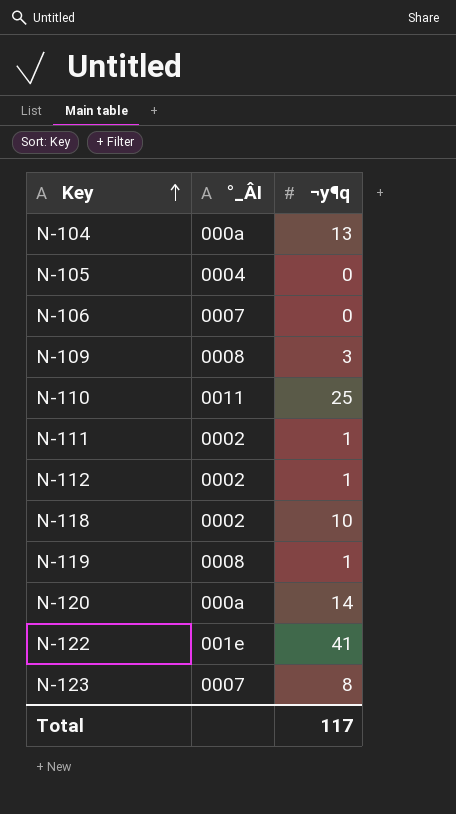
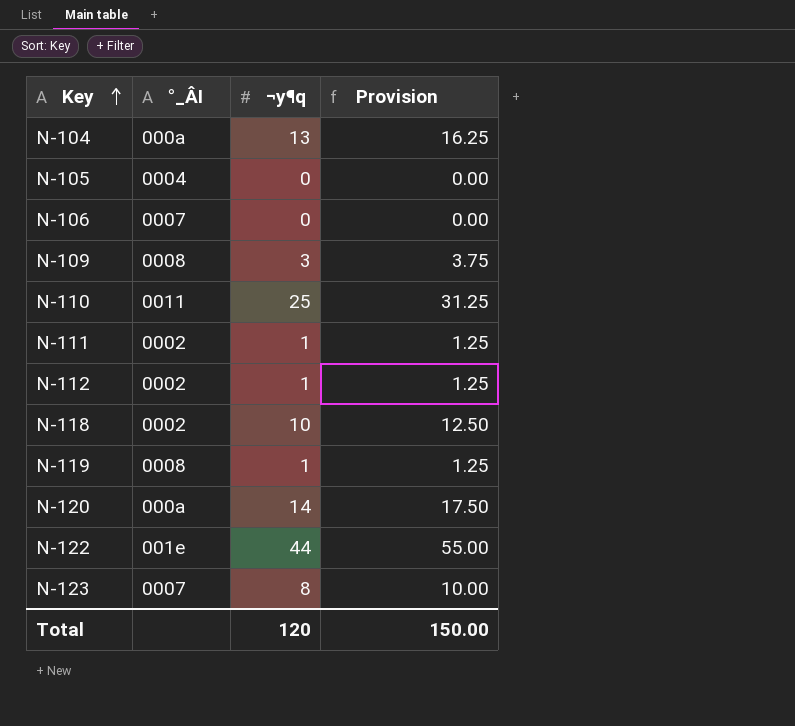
column Provision | formula: none -> [¬y¶q] * 1.25
N-122 | ¬y¶q: 41 -> 44
Total | ¬y¶q: 117 -> 120

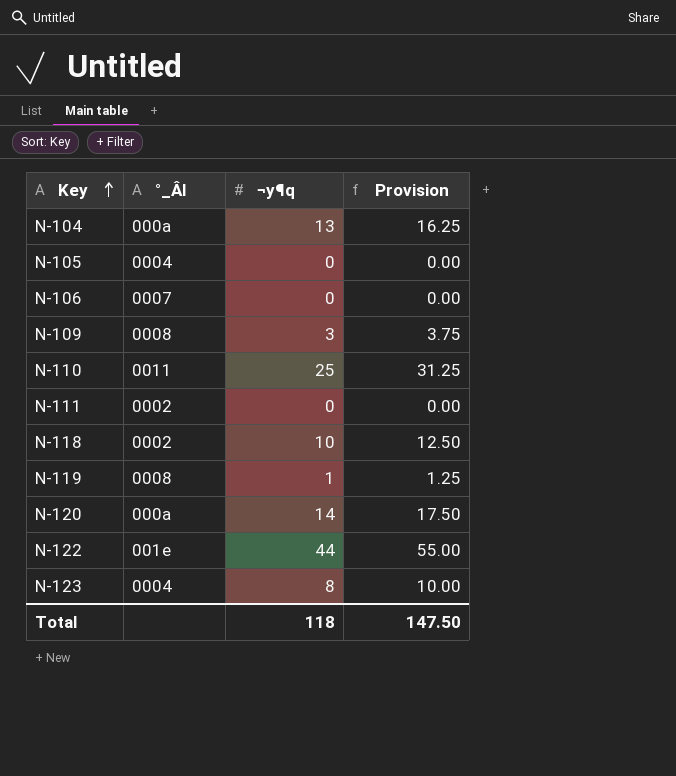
row N-112: 0002 | 1 | 1.25 -> none
N-111 | ¬y¶q: 1 -> 0
N-111 | Provision: 1.25 -> 0.00
N-123 | °_ÂI: 0007 -> 0004
Total | ¬y¶q: 120 -> 118
Total | Provision: 150.00 -> 147.50

